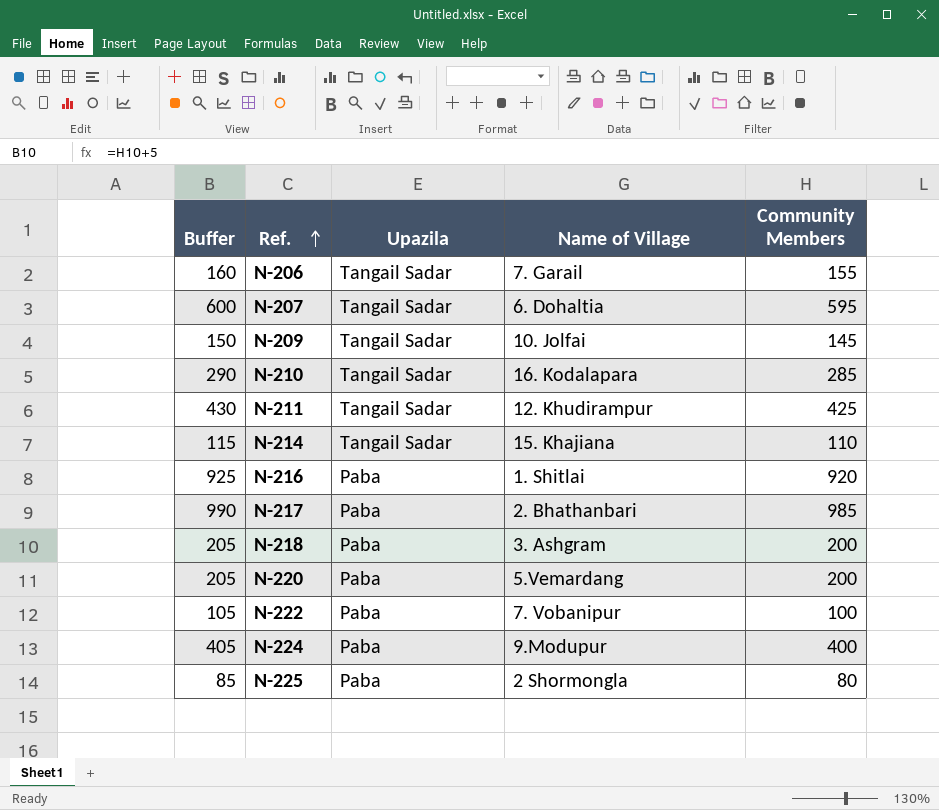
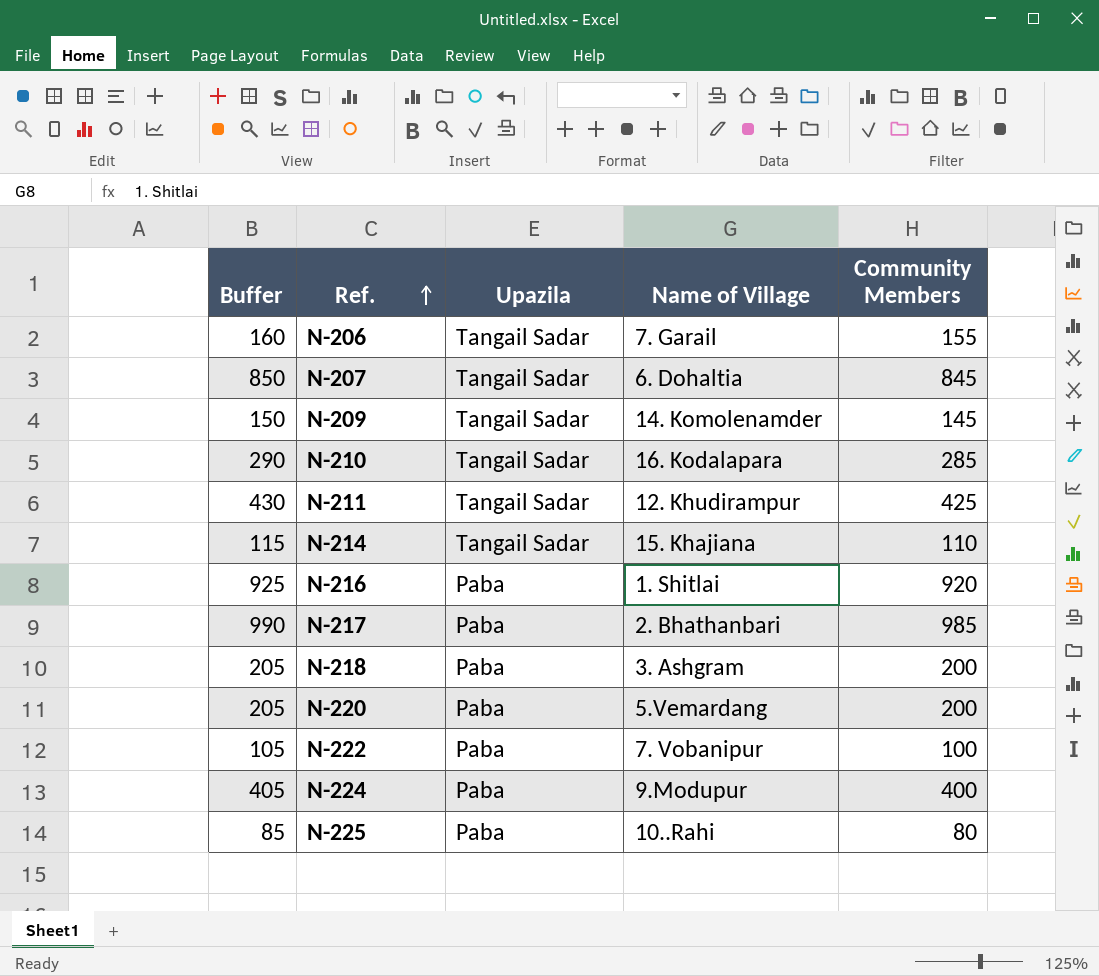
N-207 | Buffer: 600 -> 850
N-207 | Community Members: 595 -> 845
N-209 | Name of Village: 10. Jolfai -> 14. Komolenamder
N-225 | Name of Village: 2 Shormongla -> 10..Rahi

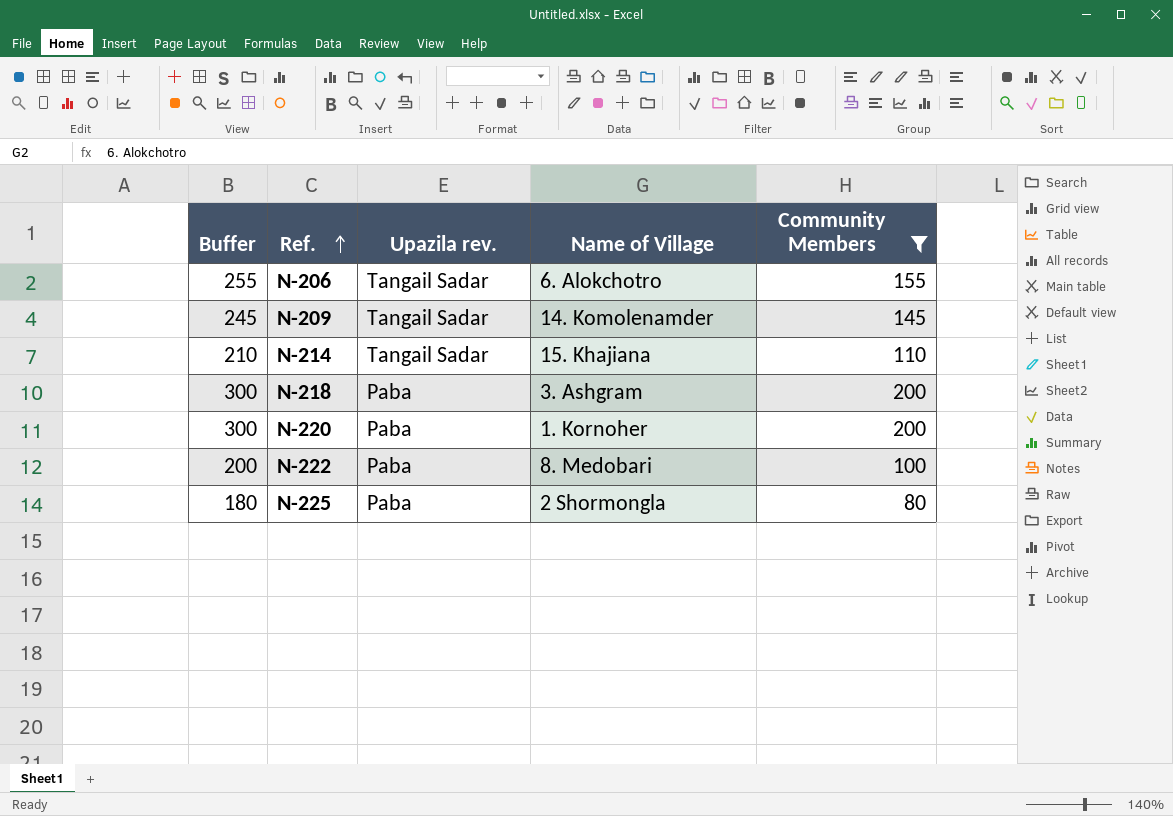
filter: none -> Community Members <= 200
column Buffer | formula: [Community Members] + 5 -> [Community Members] + 100
column name: Upazila -> Upazila rev.
N-206 | Name of Village: 7. Garail -> 6. Alokchotro
N-220 | Name of Village: 5.Vemardang -> 1. Kornoher
N-222 | Name of Village: 7. Vobanipur -> 8. Medobari
N-225 | Name of Village: 10..Rahi -> 2 Shormongla

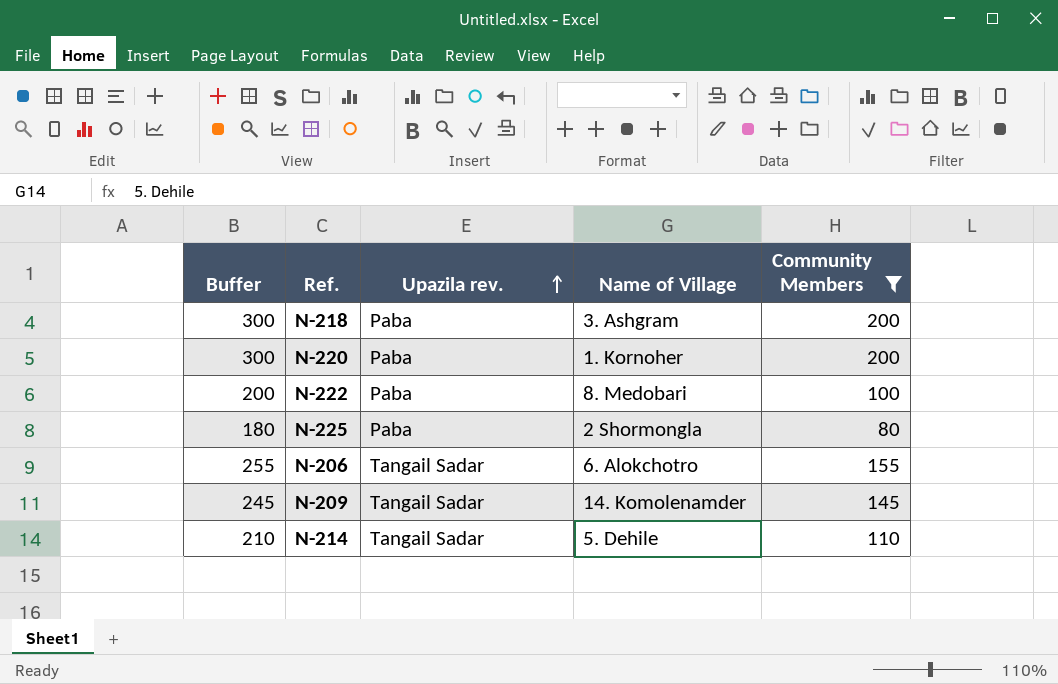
row order: Ref. ascending -> Upazila rev. ascending
N-214 | Name of Village: 15. Khajiana -> 5. Dehile

